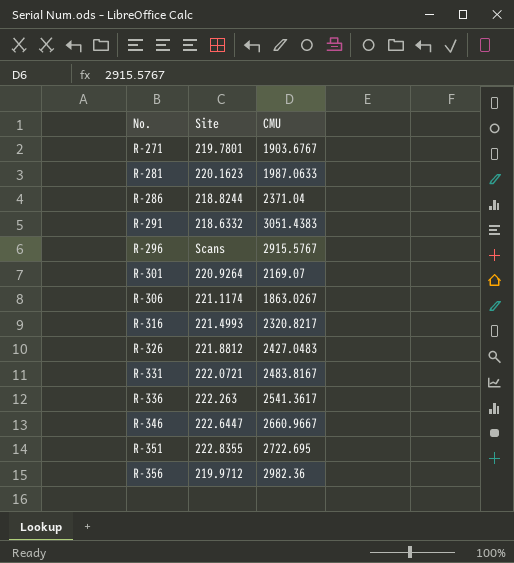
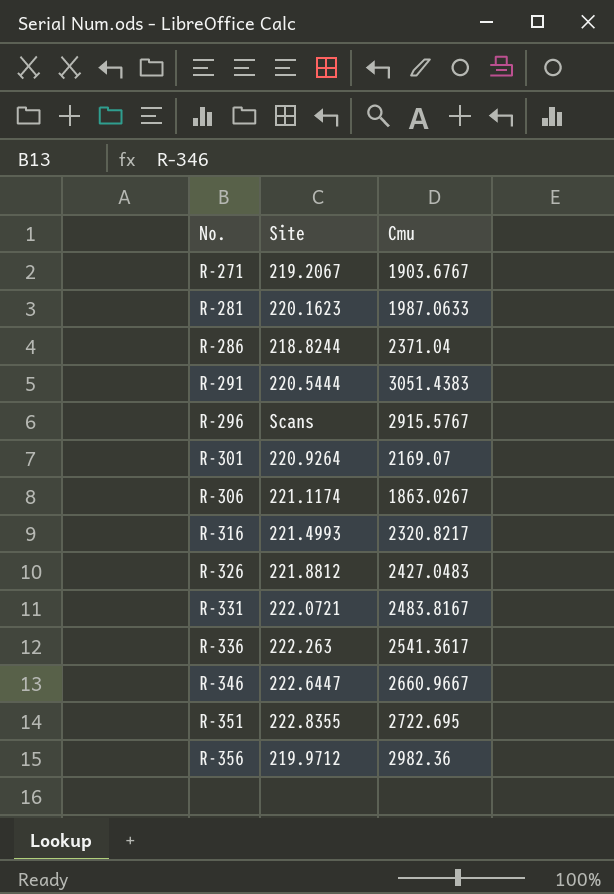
column name: CMU -> Cmu
R-271 | Site: 219.7801 -> 219.2067
R-291 | Site: 218.6332 -> 220.5444

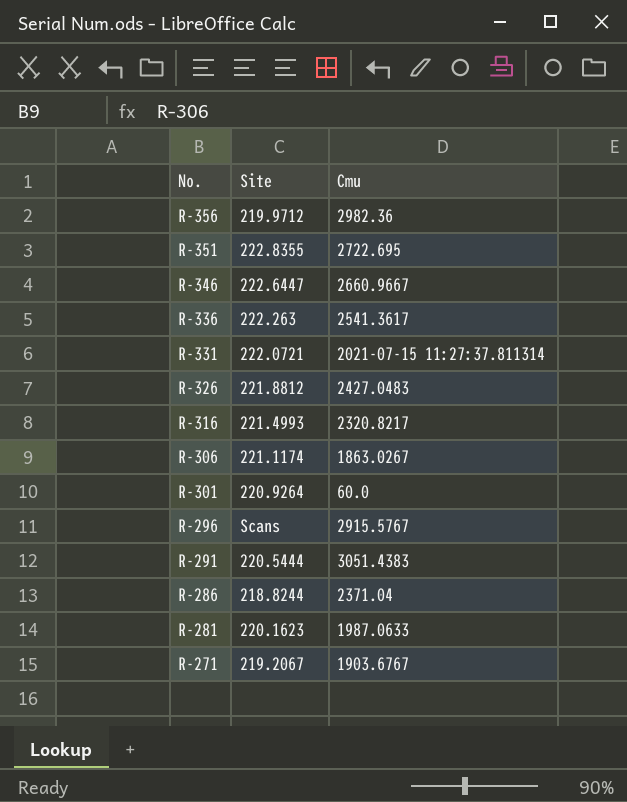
row order: No. ascending -> No. descending
R-331 | Cmu: 2483.8167 -> 2021-07-15 11:27:37.811314
R-301 | Cmu: 2169.07 -> 60.0

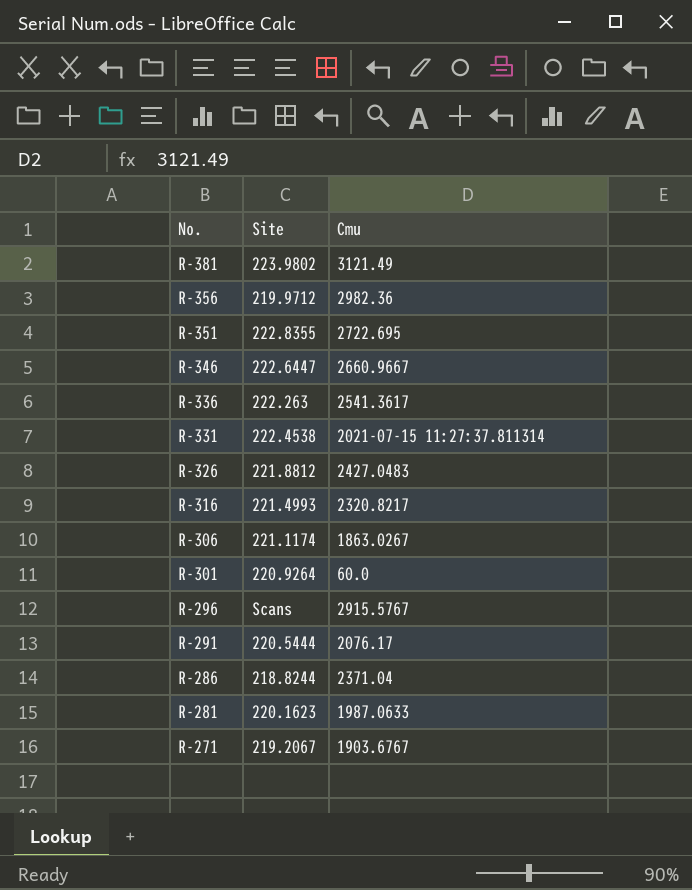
row R-381: none -> 223.9802 | 3121.49
R-331 | Site: 222.0721 -> 222.4538
R-291 | Cmu: 3051.4383 -> 2076.17

